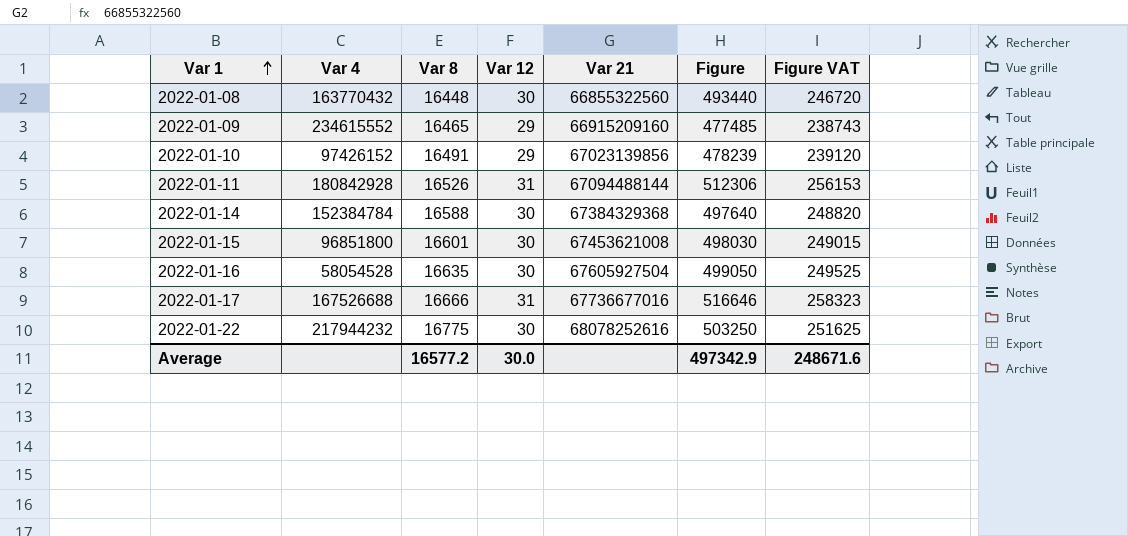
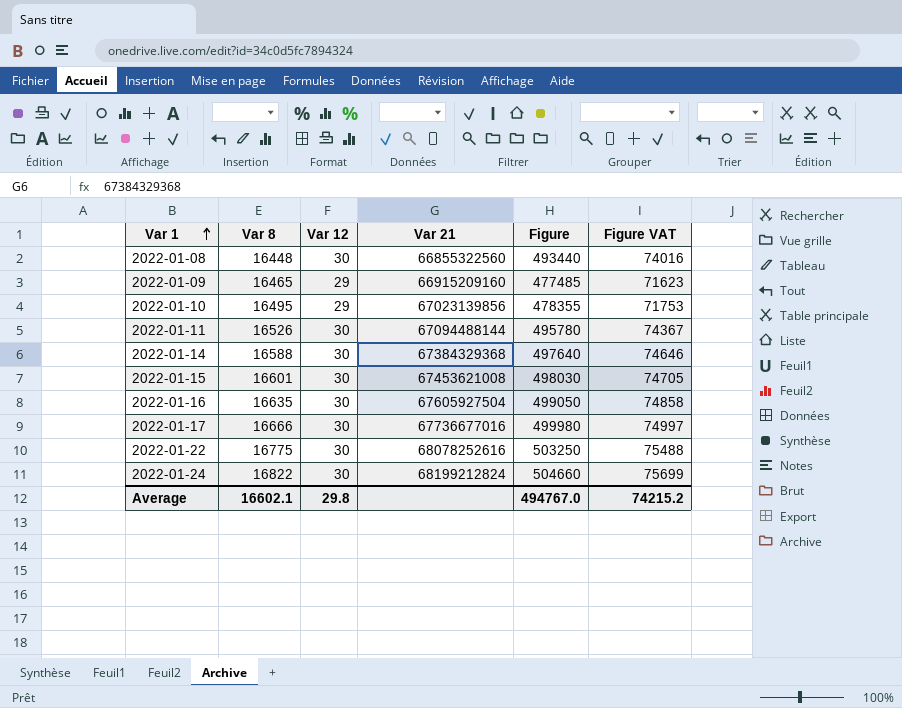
column Var 4 | position: 2 -> none
column Figure VAT | formula: [Figure] * 0.5 -> [Figure] * 0.15
2022-01-10 | Var 8: 16491 -> 16495
2022-01-10 | Figure: 478239 -> 478355
2022-01-11 | Var 12: 31 -> 30
2022-01-11 | Figure: 512306 -> 495780
2022-01-17 | Var 12: 31 -> 30
2022-01-17 | Figure: 516646 -> 499980
row 2022-01-24: none -> 16822 | 30 | 68199212824 | 504660 | 75699
Average | Var 8: 16577.2 -> 16602.1
Average | Var 12: 30.0 -> 29.8
Average | Figure: 497342.9 -> 494767.0
Average | Figure VAT: 248671.6 -> 74215.2

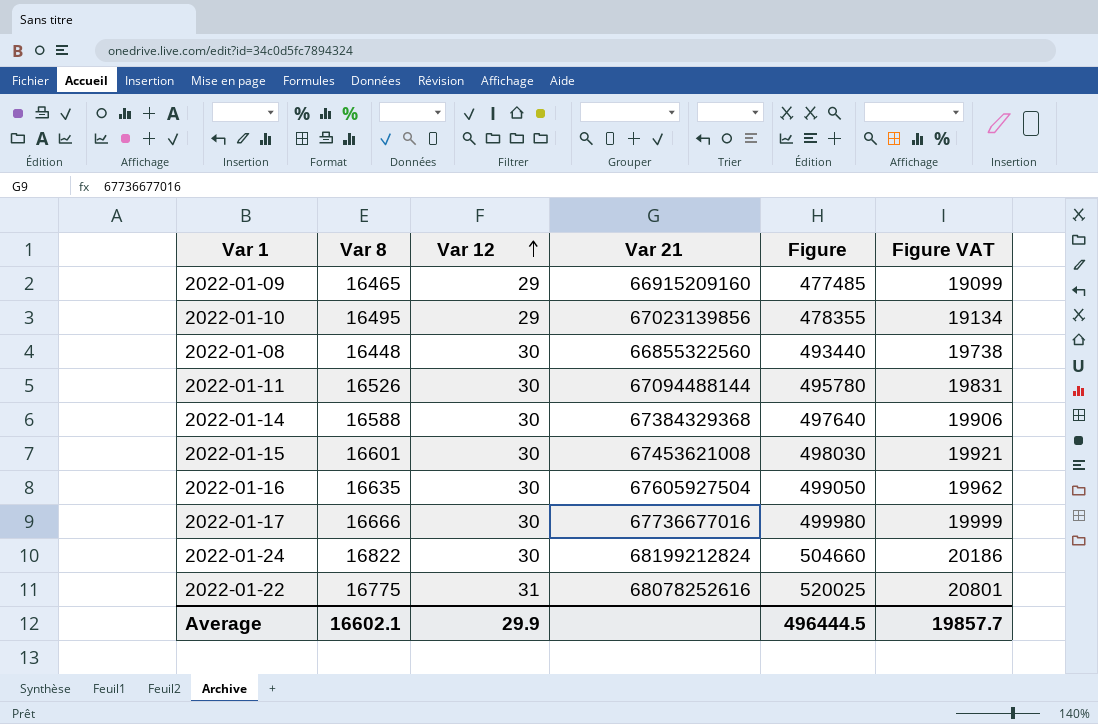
row order: Var 1 ascending -> Var 12 ascending
column Figure VAT | formula: [Figure] * 0.15 -> [Figure] * 0.04
2022-01-22 | Var 12: 30 -> 31
2022-01-22 | Figure: 503250 -> 520025
Average | Var 12: 29.8 -> 29.9
Average | Figure: 494767.0 -> 496444.5
Average | Figure VAT: 74215.2 -> 19857.7

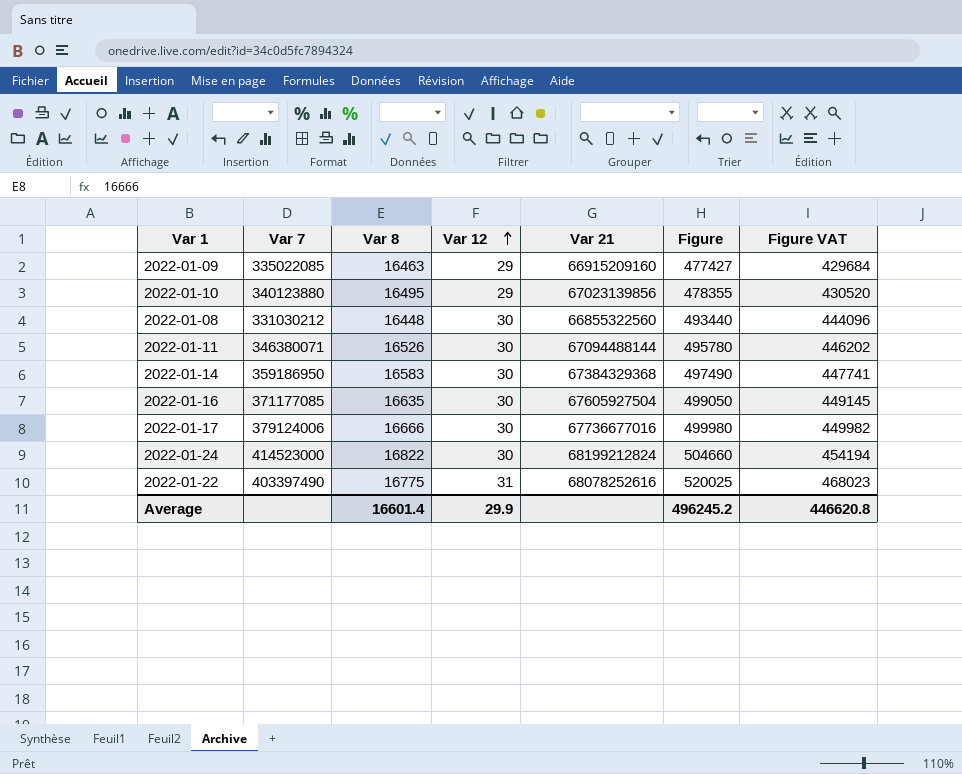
column Var 7 | position: none -> 2
column Figure VAT | formula: [Figure] * 0.04 -> [Figure] * 0.9
row 2022-01-15: 16601 | 30 | 67453621008 | 498030 | 19921 -> none
2022-01-09 | Var 8: 16465 -> 16463
2022-01-09 | Figure: 477485 -> 477427
2022-01-14 | Var 8: 16588 -> 16583
2022-01-14 | Figure: 497640 -> 497490
Average | Var 8: 16602.1 -> 16601.4
Average | Figure: 496444.5 -> 496245.2
Average | Figure VAT: 19857.7 -> 446620.8

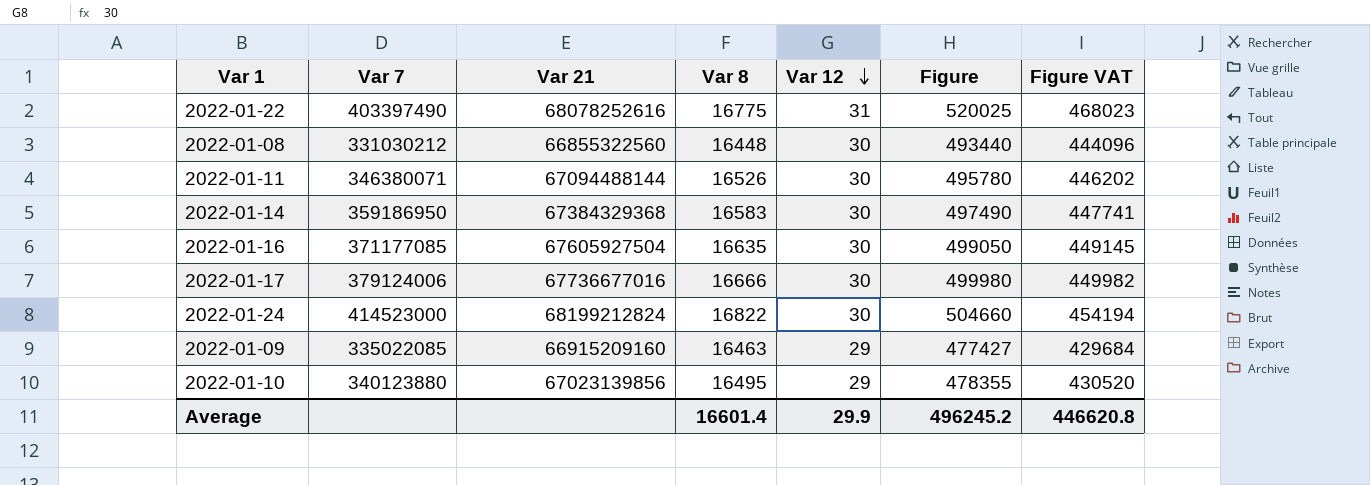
row order: Var 12 ascending -> Var 12 descending
column Var 21 | position: 5 -> 3

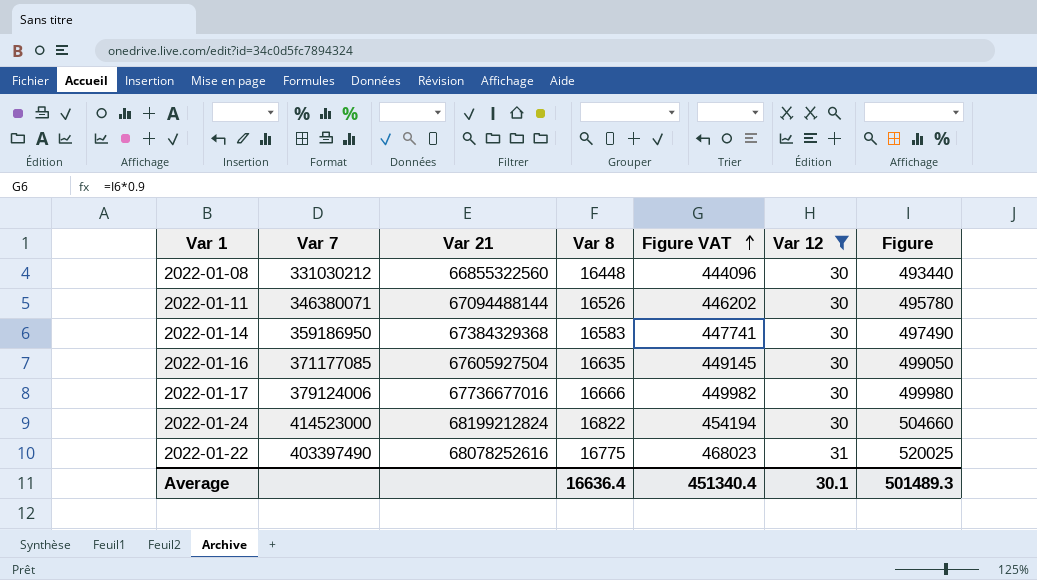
filter: none -> Var 12 != 29
row order: Var 12 descending -> Figure VAT ascending
column Figure VAT | position: 7 -> 5
Average | Var 8: 16601.4 -> 16636.4
Average | Figure VAT: 446620.8 -> 451340.4
Average | Var 12: 29.9 -> 30.1
Average | Figure: 496245.2 -> 501489.3

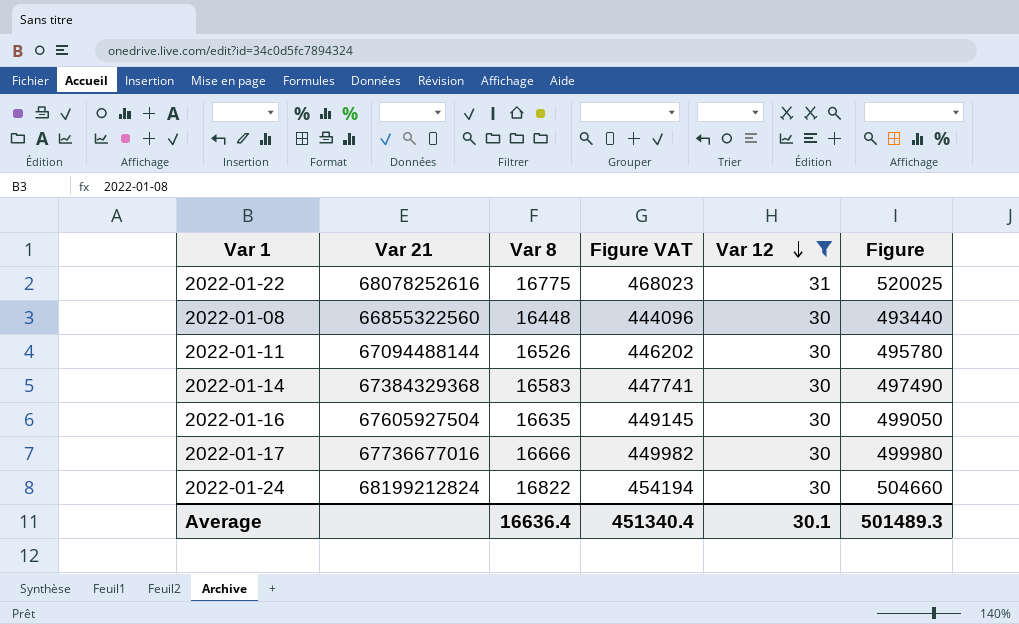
row order: Figure VAT ascending -> Var 12 descending
column Var 7 | position: 2 -> none

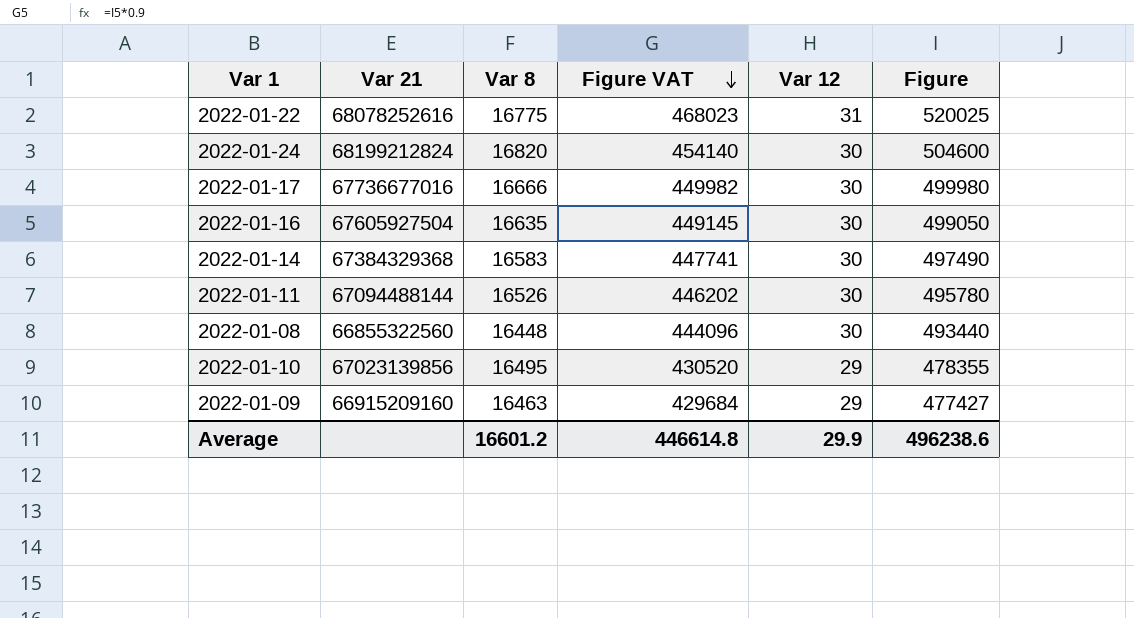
filter: Var 12 != 29 -> none
row order: Var 12 descending -> Figure VAT descending
2022-01-24 | Var 8: 16822 -> 16820
2022-01-24 | Figure VAT: 454194 -> 454140
2022-01-24 | Figure: 504660 -> 504600
Average | Var 8: 16636.4 -> 16601.2
Average | Figure VAT: 451340.4 -> 446614.8
Average | Var 12: 30.1 -> 29.9
Average | Figure: 501489.3 -> 496238.6

